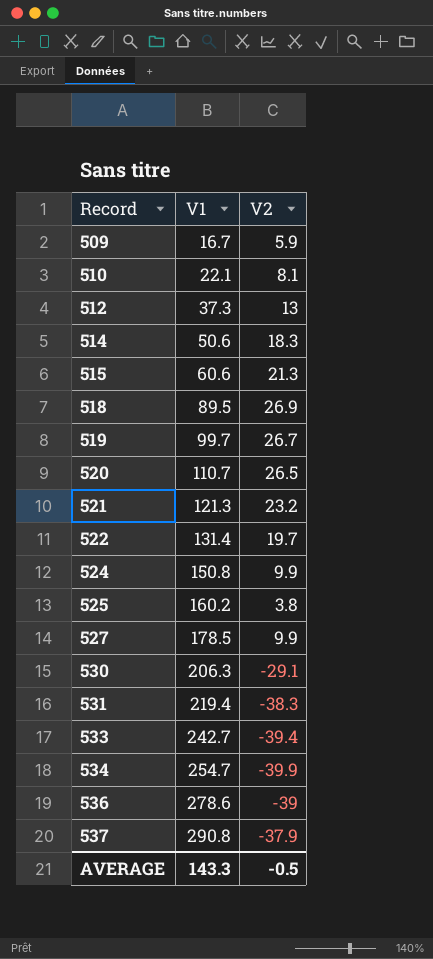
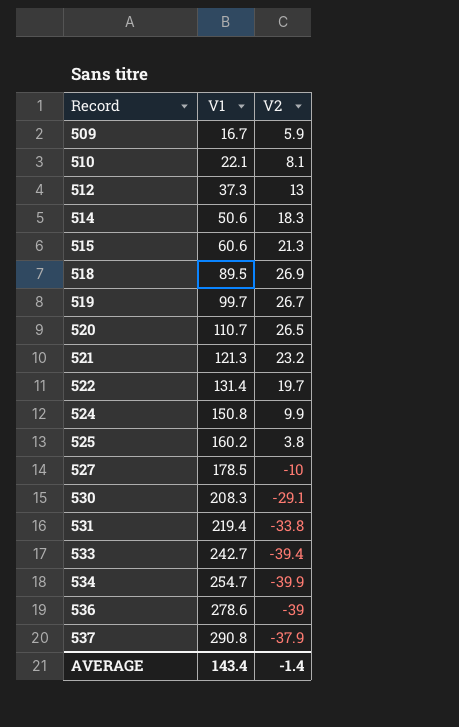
527 | V2: 9.9 -> -10
530 | V1: 206.3 -> 208.3
531 | V2: -38.3 -> -33.8
AVERAGE | V1: 143.3 -> 143.4
AVERAGE | V2: -0.5 -> -1.4

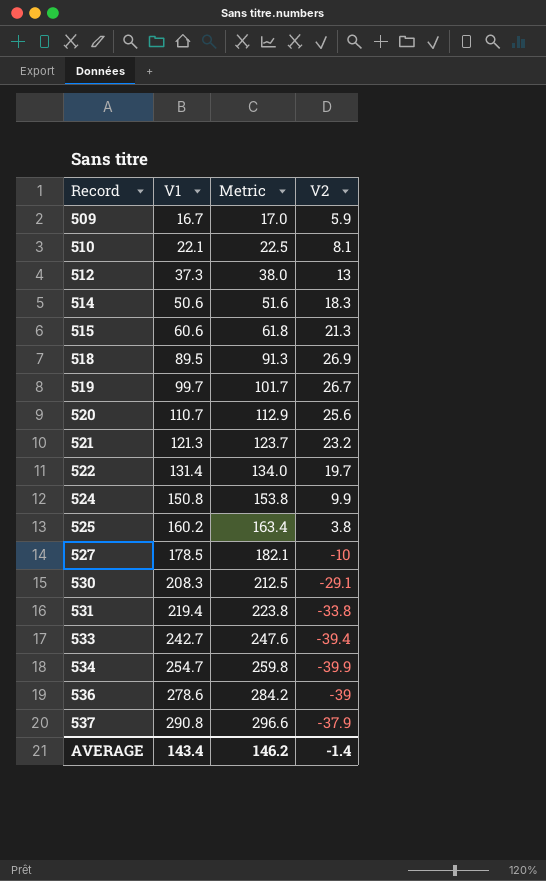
column Metric | formula: none -> [V1] * 1.02
520 | V2: 26.5 -> 25.6

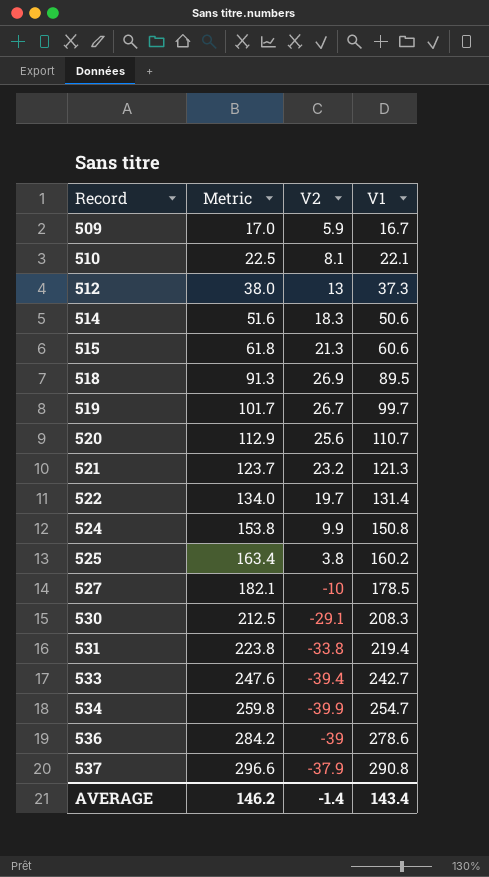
column V1 | position: 2 -> 4

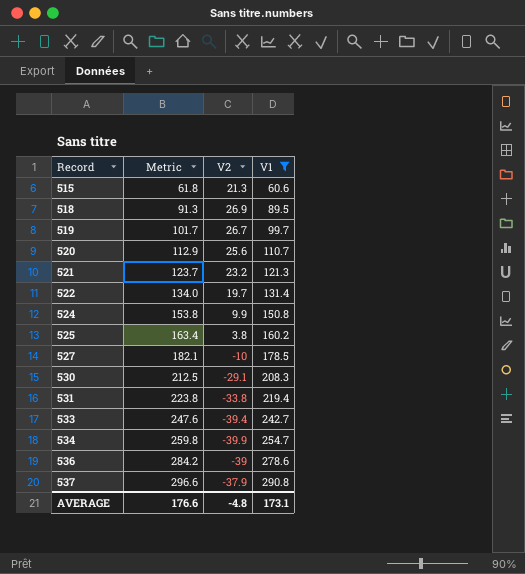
filter: none -> V1 >= 60.6
AVERAGE | Metric: 146.2 -> 176.6
AVERAGE | V2: -1.4 -> -4.8
AVERAGE | V1: 143.4 -> 173.1

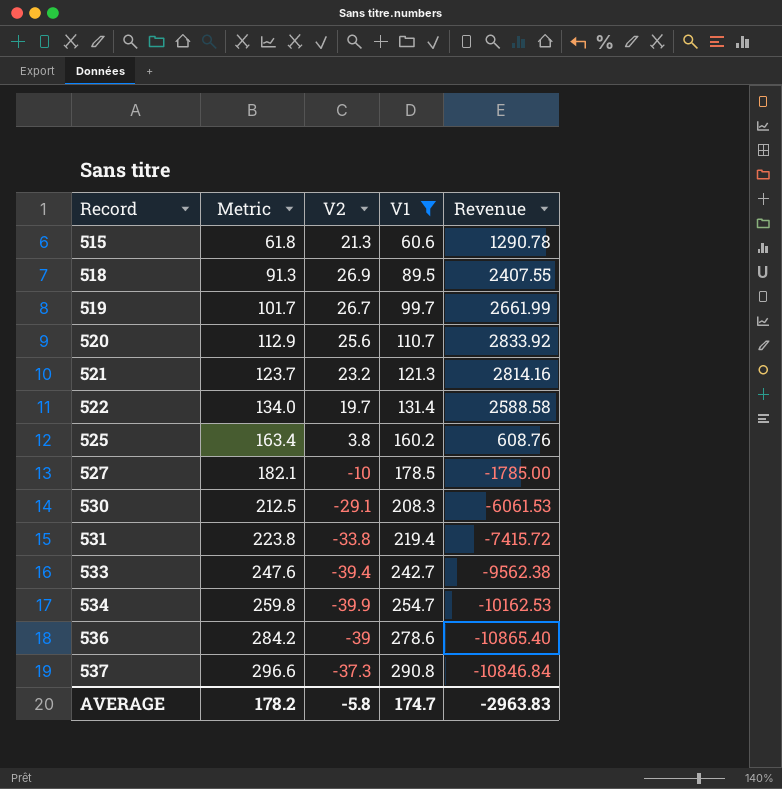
column Revenue | formula: none -> [V2] * [V1]
row 524: 153.8 | 9.9 | 150.8 -> none
537 | V2: -37.9 -> -37.3
AVERAGE | Metric: 176.6 -> 178.2
AVERAGE | V2: -4.8 -> -5.8
AVERAGE | V1: 173.1 -> 174.7

